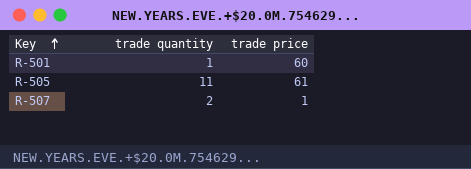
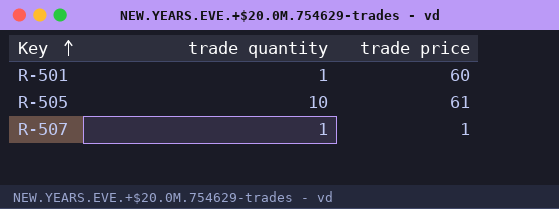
R-505 | trade quantity: 11 -> 10
R-507 | trade quantity: 2 -> 1

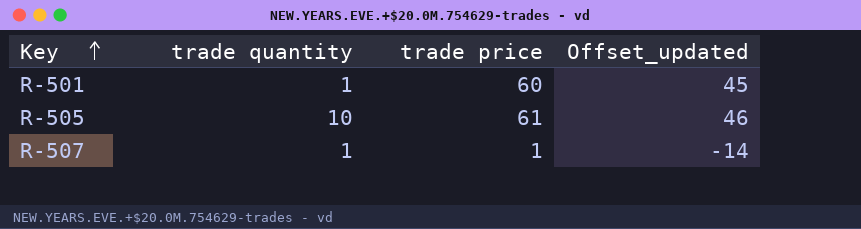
column Offset_updated | formula: none -> [trade price] - 15

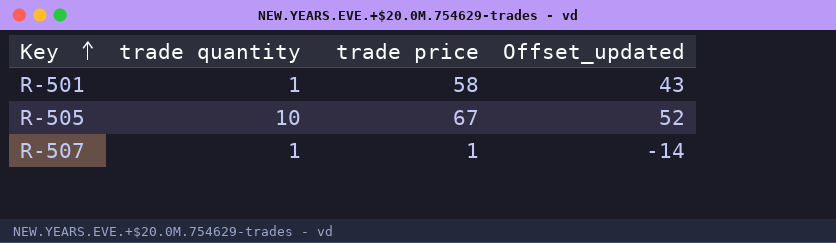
R-501 | trade price: 60 -> 58
R-501 | Offset_updated: 45 -> 43
R-505 | trade price: 61 -> 67
R-505 | Offset_updated: 46 -> 52

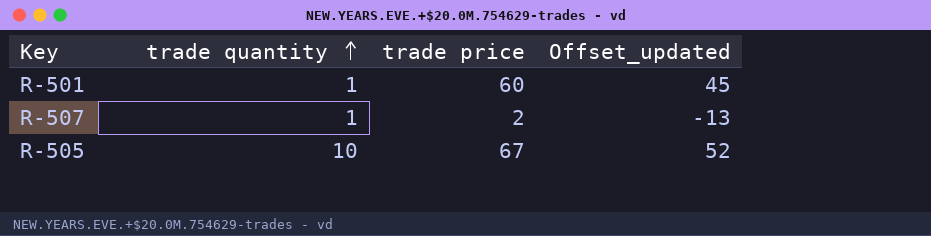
row order: Key ascending -> trade quantity ascending
R-501 | trade price: 58 -> 60
R-501 | Offset_updated: 43 -> 45
R-507 | trade price: 1 -> 2
R-507 | Offset_updated: -14 -> -13

